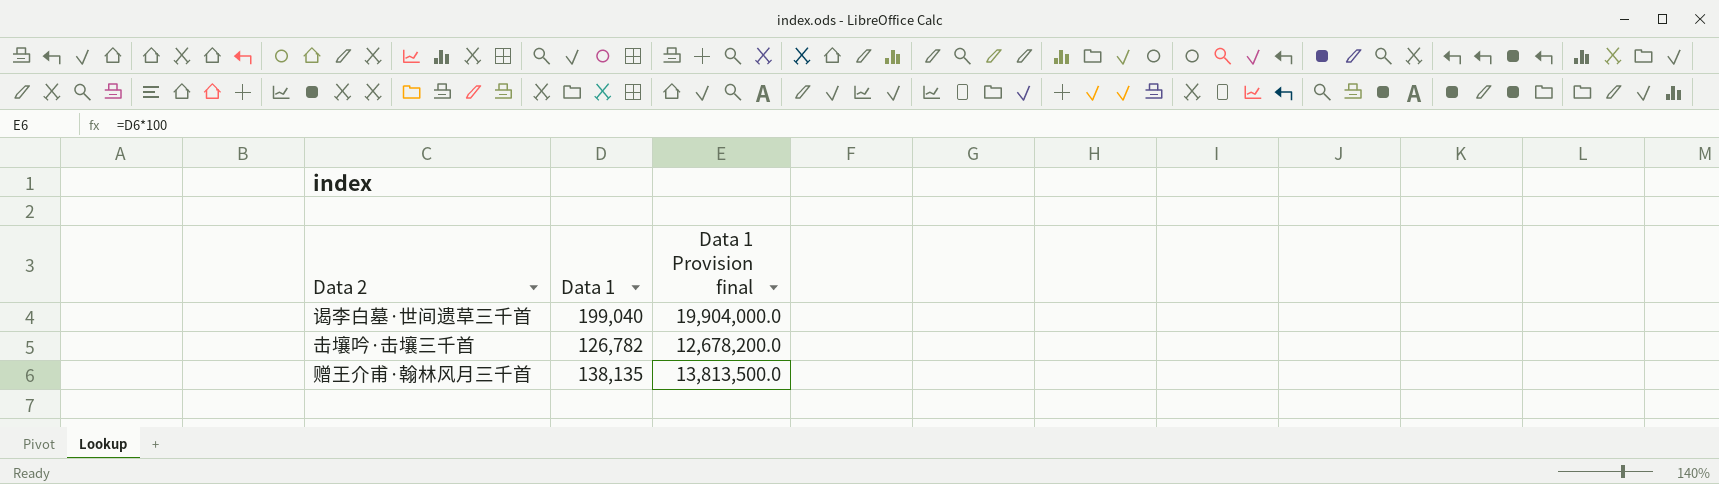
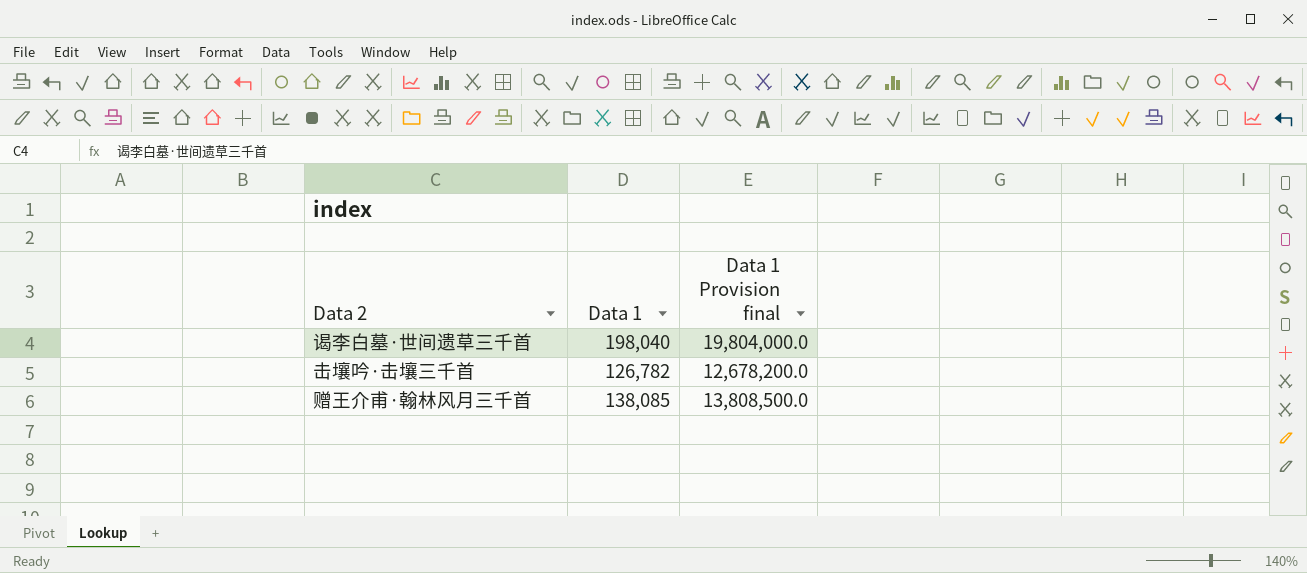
谒李白墓·世间遗草三千首 | Data 1: 199,040 -> 198,040
谒李白墓·世间遗草三千首 | Data 1 Provision final: 19,904,000.0 -> 19,804,000.0
赠王介甫·翰林风月三千首 | Data 1: 138,135 -> 138,085
赠王介甫·翰林风月三千首 | Data 1 Provision final: 13,813,500.0 -> 13,808,500.0

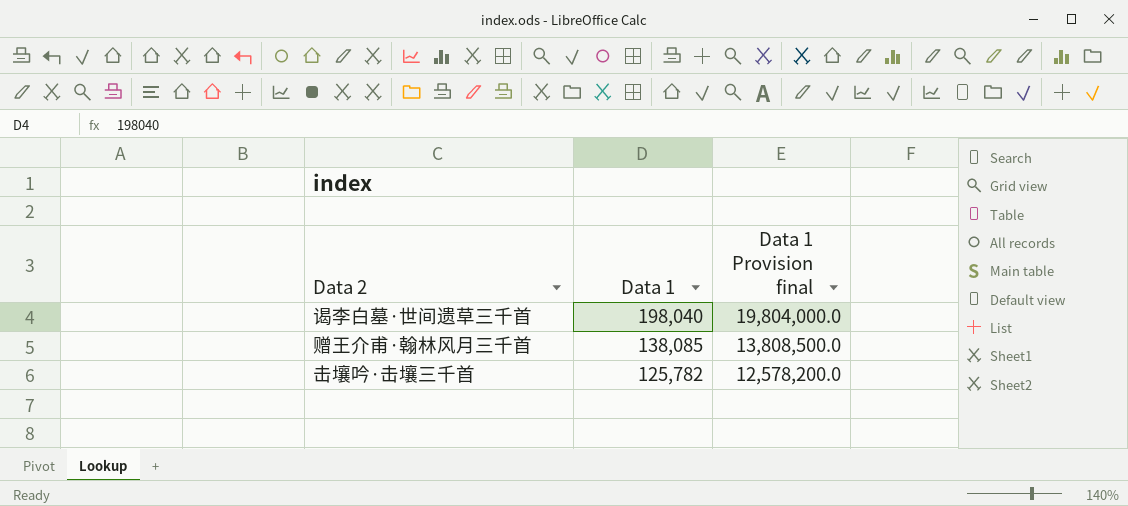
row order: none -> Data 1 descending
击壤吟·击壤三千首 | Data 1: 126,782 -> 125,782
击壤吟·击壤三千首 | Data 1 Provision final: 12,678,200.0 -> 12,578,200.0

